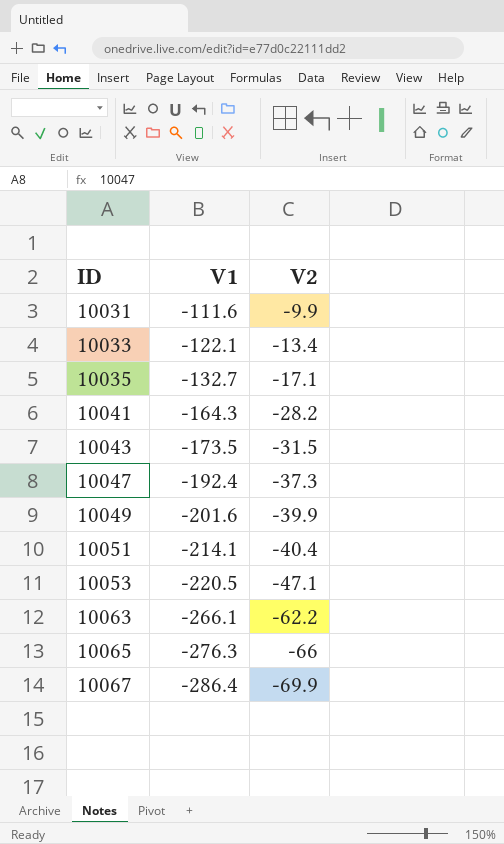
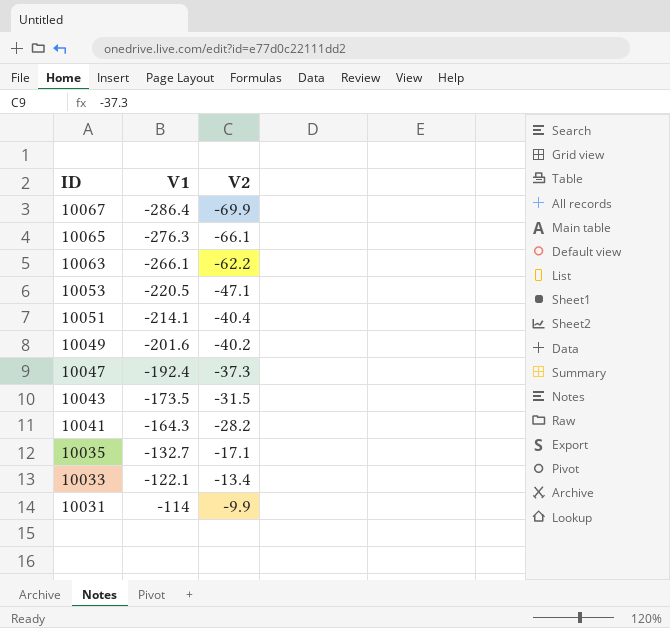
row order: ID ascending -> ID descending
10065 | V2: -66 -> -66.1
10049 | V2: -39.9 -> -40.2
10031 | V1: -111.6 -> -114

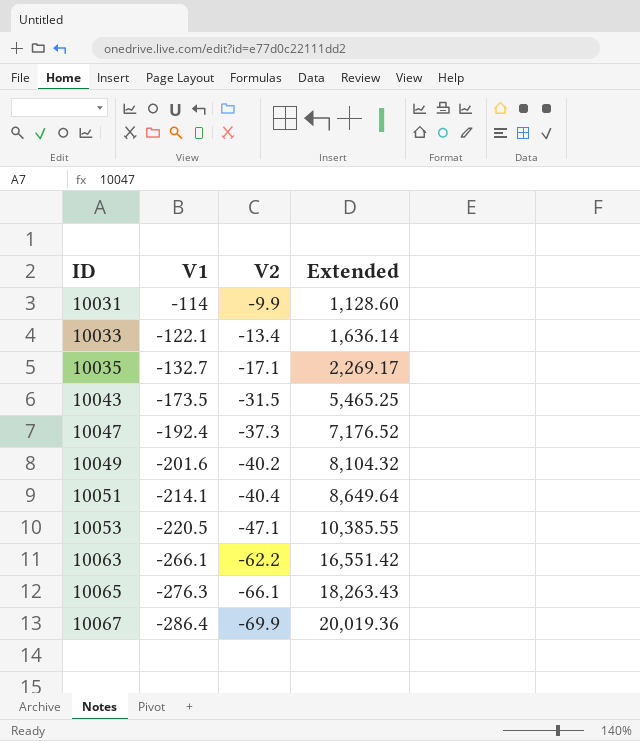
row order: ID descending -> ID ascending
column Extended | formula: none -> [V1] * [V2]
row 10041: -164.3 | -28.2 -> none

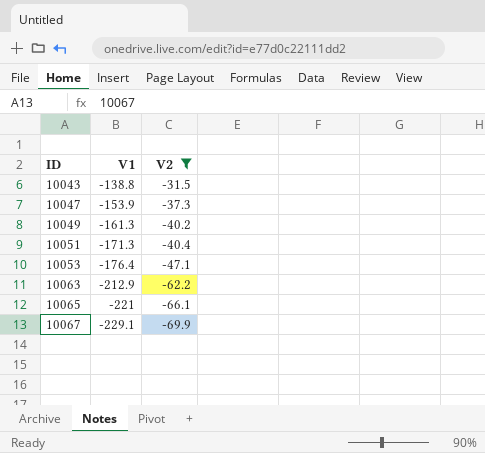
filter: none -> V2 <= -31.5
column Extended | formula: [V1] * [V2] -> none
10043 | V1: -173.5 -> -138.8
10047 | V1: -192.4 -> -153.9
10049 | V1: -201.6 -> -161.3
10051 | V1: -214.1 -> -171.3
10053 | V1: -220.5 -> -176.4
10063 | V1: -266.1 -> -212.9
10065 | V1: -276.3 -> -221
10067 | V1: -286.4 -> -229.1

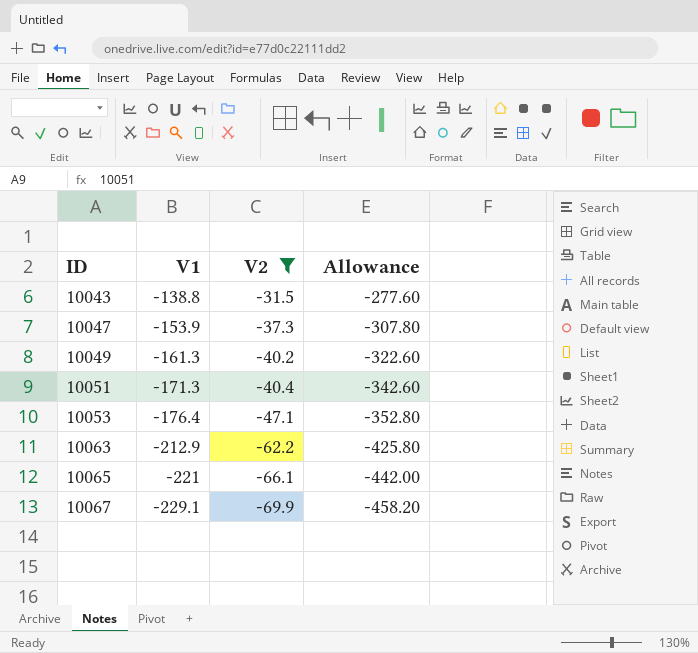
column Allowance | formula: none -> [V1] * 2

